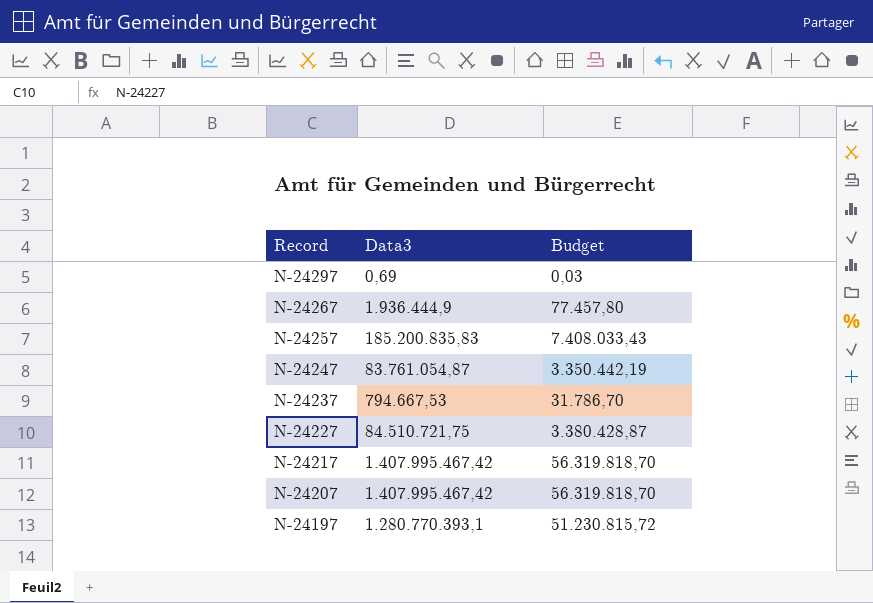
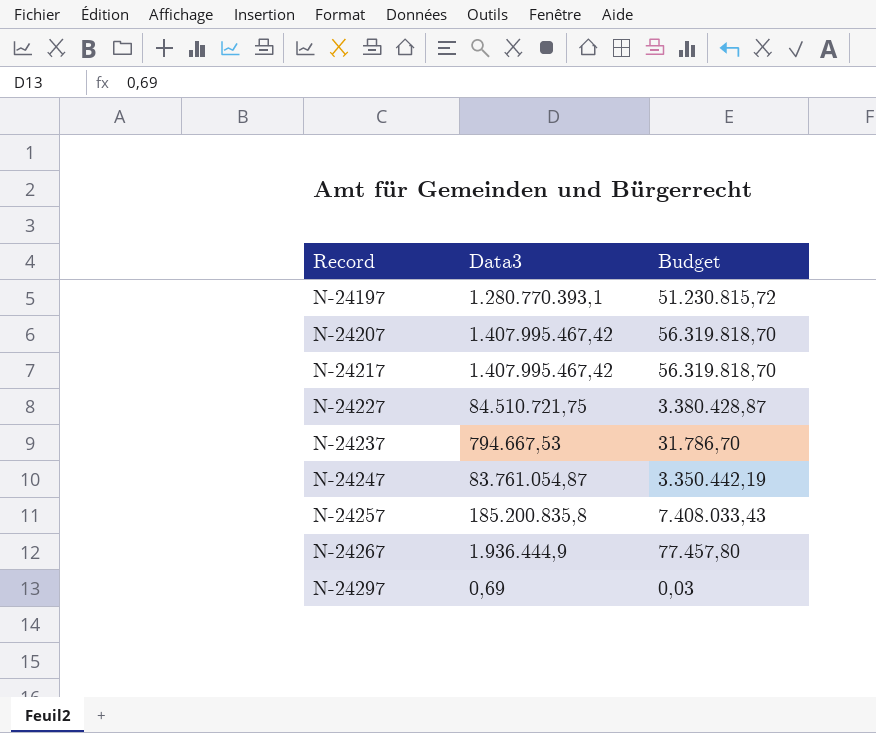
row order: Record descending -> Record ascending
N-24257 | Data3: 185.200.835,83 -> 185.200.835,8

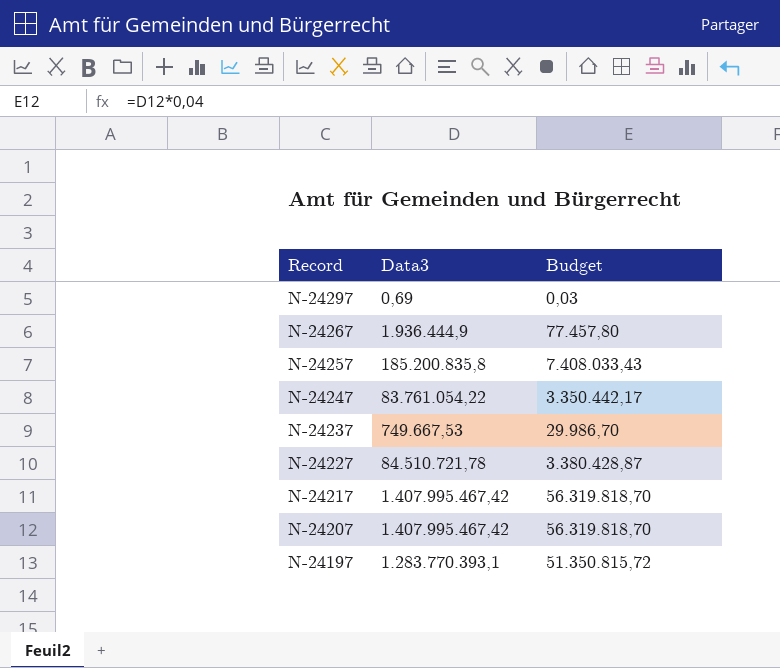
row order: Record ascending -> Record descending
N-24247 | Data3: 83.761.054,87 -> 83.761.054,22
N-24247 | Budget: 3.350.442,19 -> 3.350.442,17
N-24237 | Data3: 794.667,53 -> 749.667,53
N-24237 | Budget: 31.786,70 -> 29.986,70
N-24227 | Data3: 84.510.721,75 -> 84.510.721,78
N-24197 | Data3: 1.280.770.393,1 -> 1.283.770.393,1
N-24197 | Budget: 51.230.815,72 -> 51.350.815,72

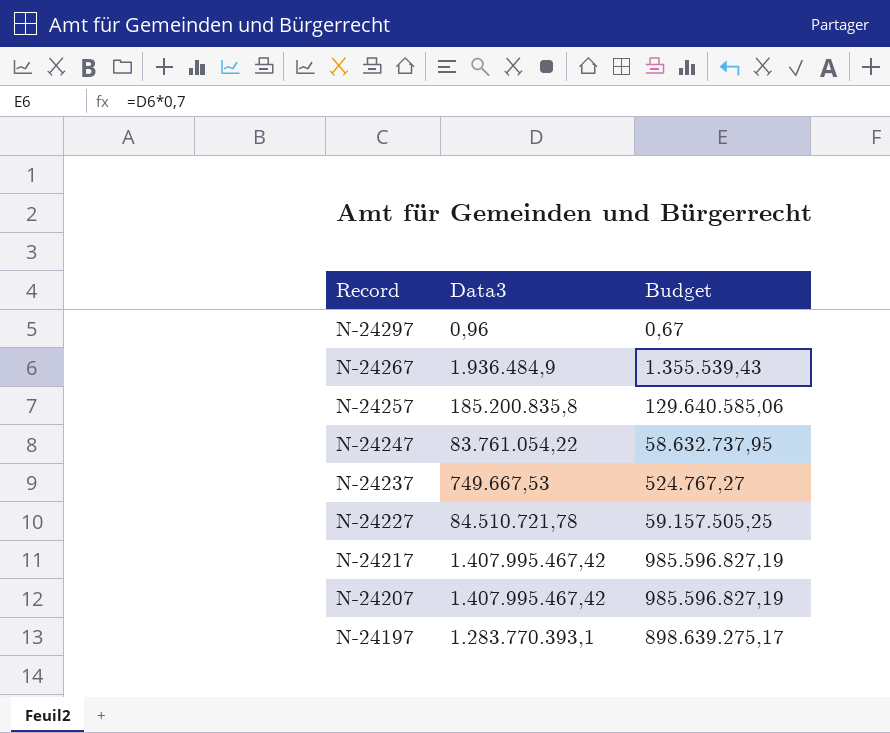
column Budget | formula: [Data3] * 0,04 -> [Data3] * 0,7
N-24297 | Data3: 0,69 -> 0,96
N-24267 | Data3: 1.936.444,9 -> 1.936.484,9

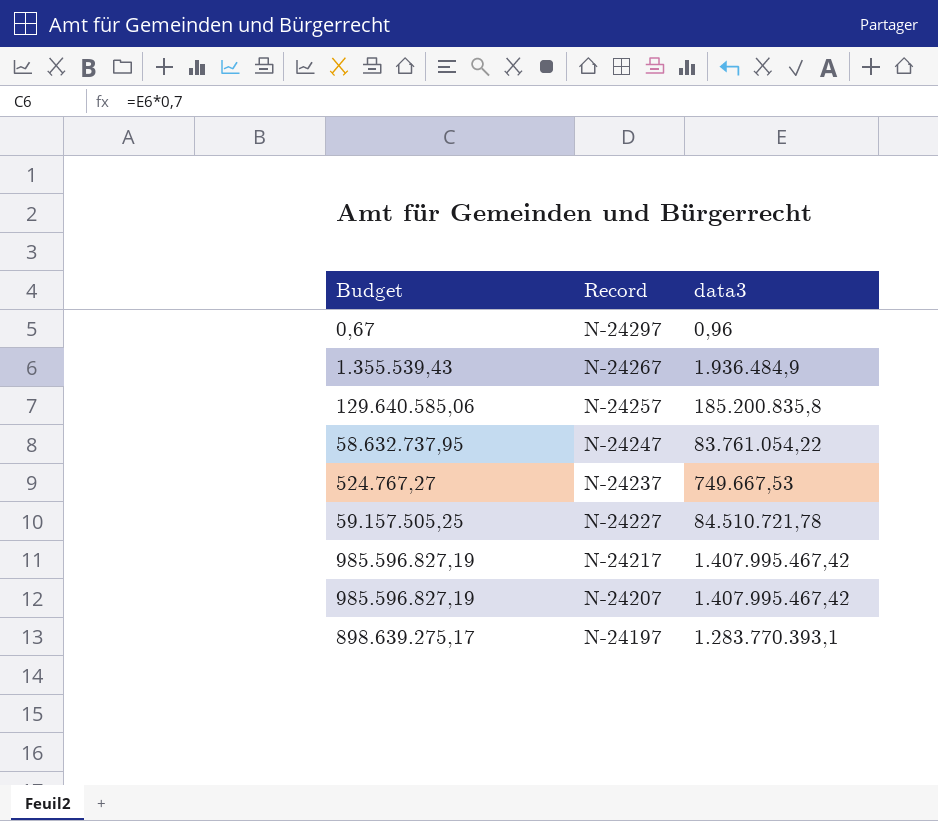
column Budget | position: 3 -> 1
column name: Data3 -> data3

